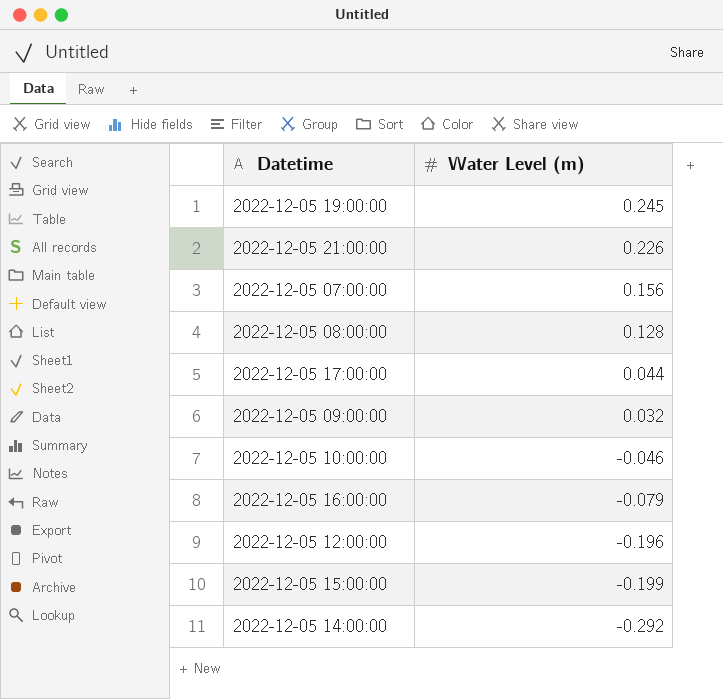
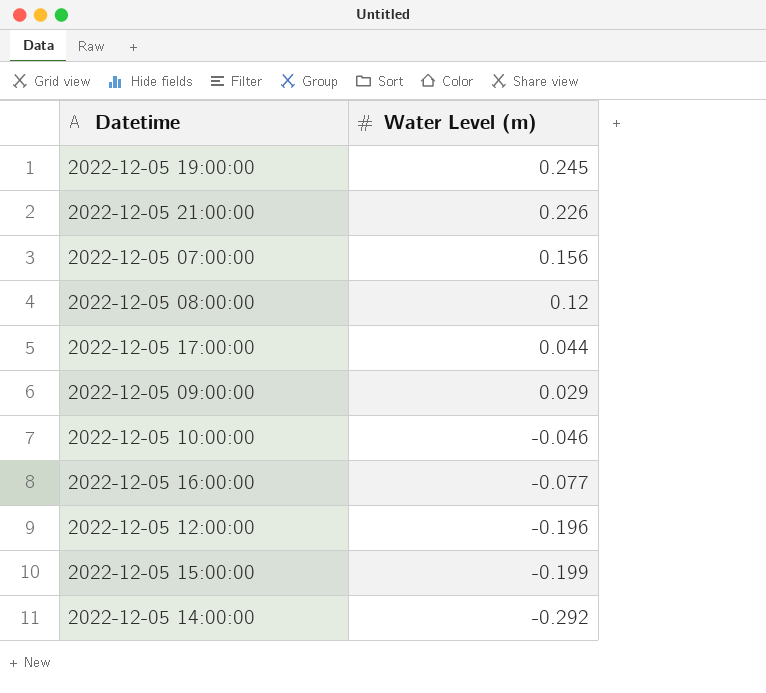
2022-12-05 08:00:00 | Water Level (m): 0.128 -> 0.12
2022-12-05 09:00:00 | Water Level (m): 0.032 -> 0.029
2022-12-05 16:00:00 | Water Level (m): -0.079 -> -0.077

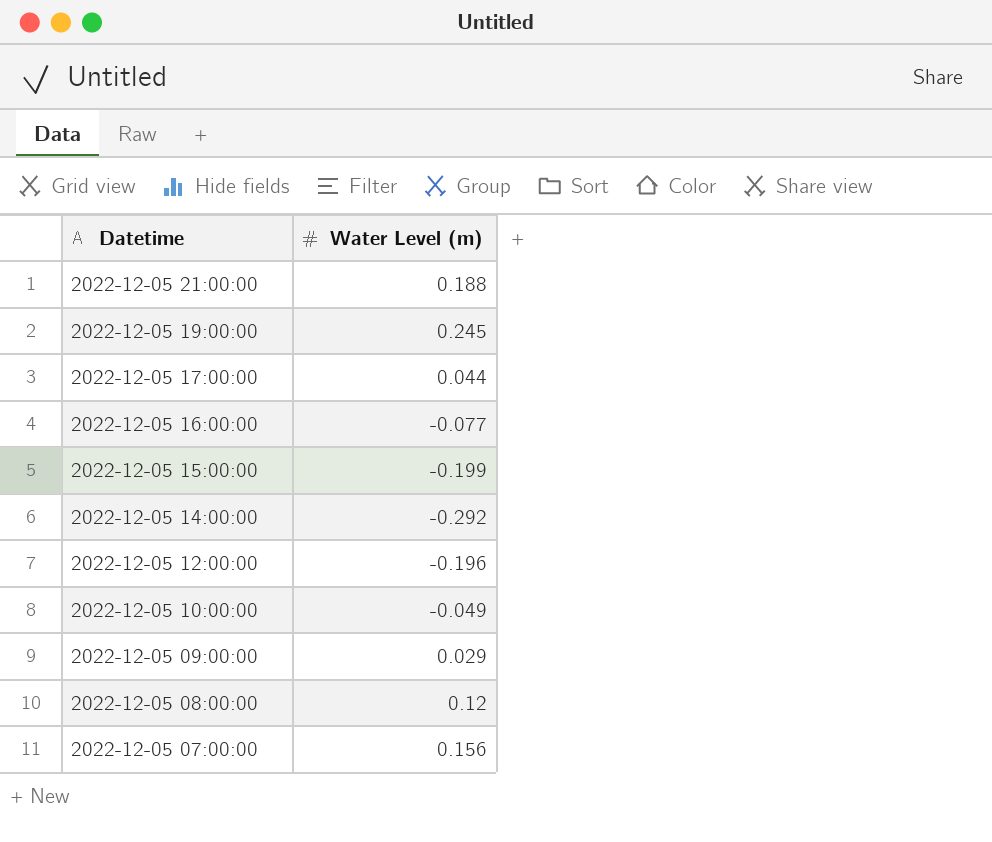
row order: Water Level (m) descending -> Datetime descending
2022-12-05 21:00:00 | Water Level (m): 0.226 -> 0.188
2022-12-05 10:00:00 | Water Level (m): -0.046 -> -0.049

